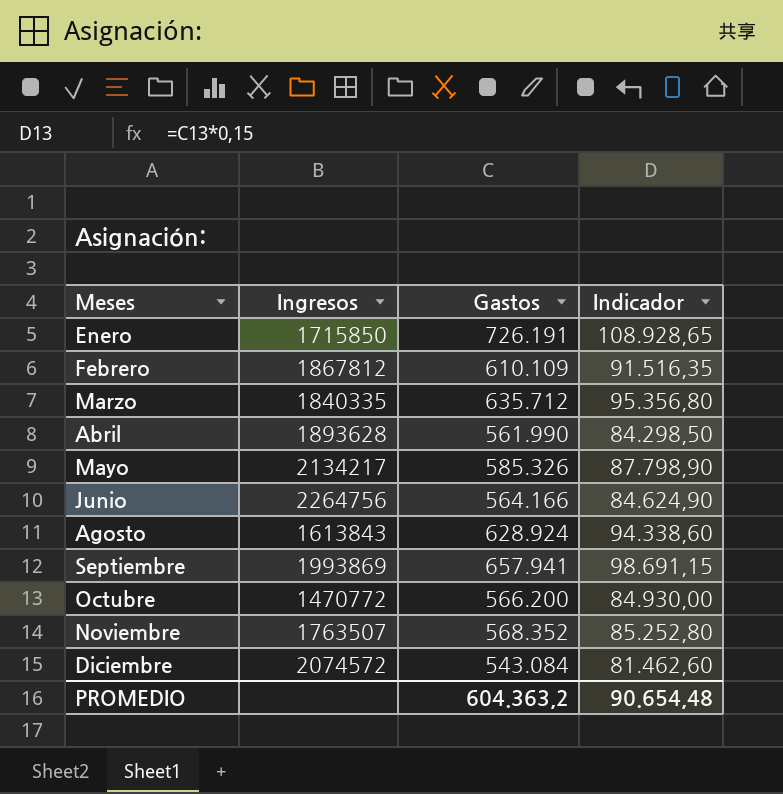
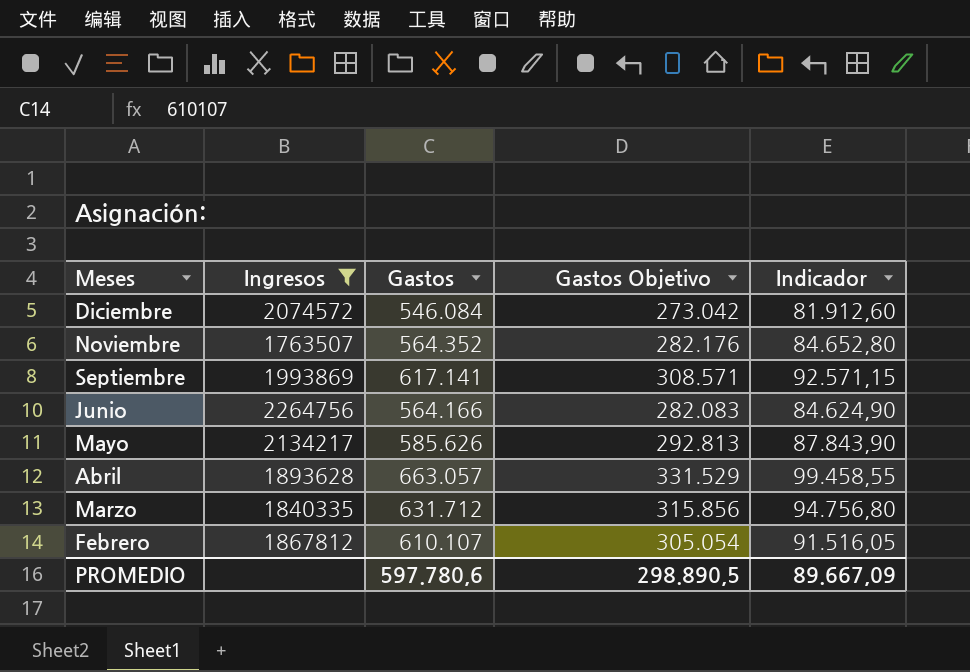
filter: none -> Ingresos >= 1763507
row order: Meses ascending -> Meses descending
column Gastos Objetivo | formula: none -> [Gastos] * 0,5
Diciembre | Gastos: 543.084 -> 546.084
Diciembre | Indicador: 81.462,60 -> 81.912,60
Noviembre | Gastos: 568.352 -> 564.352
Noviembre | Indicador: 85.252,80 -> 84.652,80
Septiembre | Gastos: 657.941 -> 617.141
Septiembre | Indicador: 98.691,15 -> 92.571,15
Mayo | Gastos: 585.326 -> 585.626
Mayo | Indicador: 87.798,90 -> 87.843,90
Abril | Gastos: 561.990 -> 663.057
Abril | Indicador: 84.298,50 -> 99.458,55
Marzo | Gastos: 635.712 -> 631.712
Marzo | Indicador: 95.356,80 -> 94.756,80
Febrero | Gastos: 610.109 -> 610.107
Febrero | Indicador: 91.516,35 -> 91.516,05
PROMEDIO | Gastos: 604.363,2 -> 597.780,6
PROMEDIO | Indicador: 90.654,48 -> 89.667,09

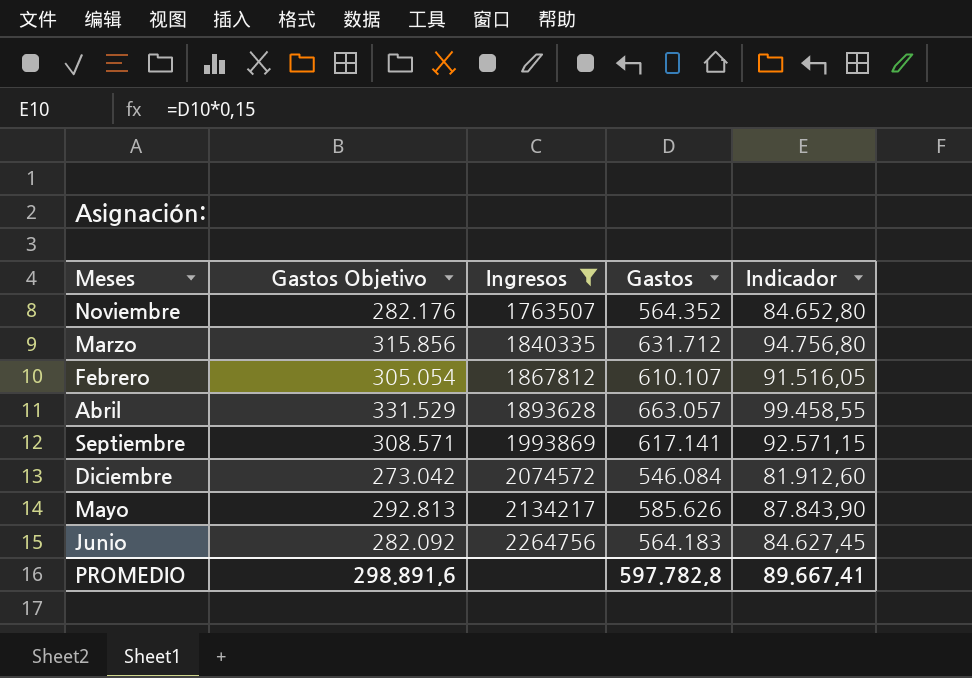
row order: Meses descending -> Ingresos ascending
column Gastos Objetivo | position: 4 -> 2
Junio | Gastos Objetivo: 282.083 -> 282.092
Junio | Gastos: 564.166 -> 564.183
Junio | Indicador: 84.624,90 -> 84.627,45
PROMEDIO | Gastos Objetivo: 298.890,5 -> 298.891,6
PROMEDIO | Gastos: 597.780,6 -> 597.782,8
PROMEDIO | Indicador: 89.667,09 -> 89.667,41

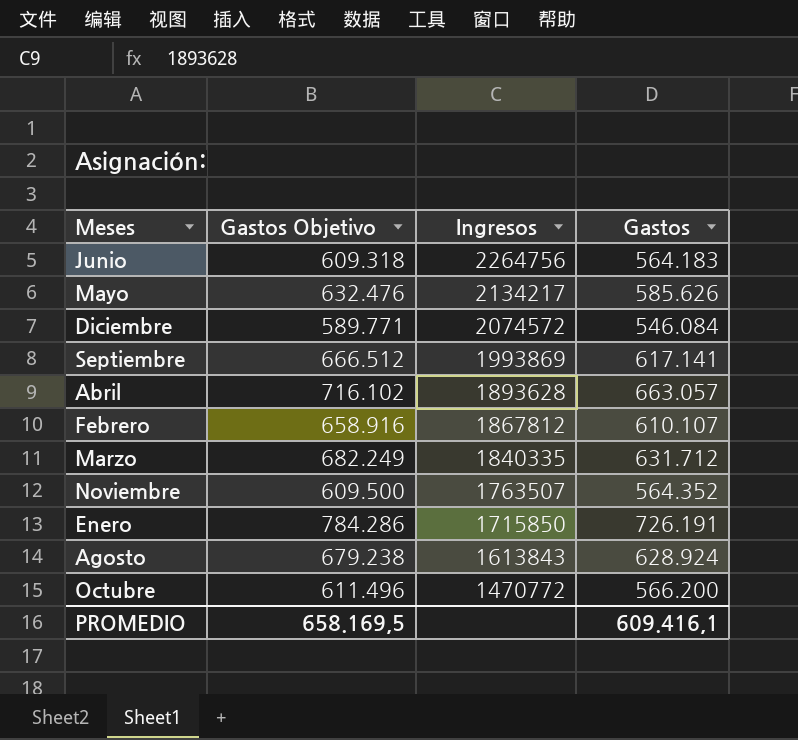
filter: Ingresos >= 1763507 -> none
row order: Ingresos ascending -> Ingresos descending
column Indicador | formula: [Gastos] * 0,15 -> none
column Gastos Objetivo | formula: [Gastos] * 0,5 -> [Gastos] * 1,08
PROMEDIO | Gastos Objetivo: 298.891,6 -> 658.169,5
PROMEDIO | Gastos: 597.782,8 -> 609.416,1

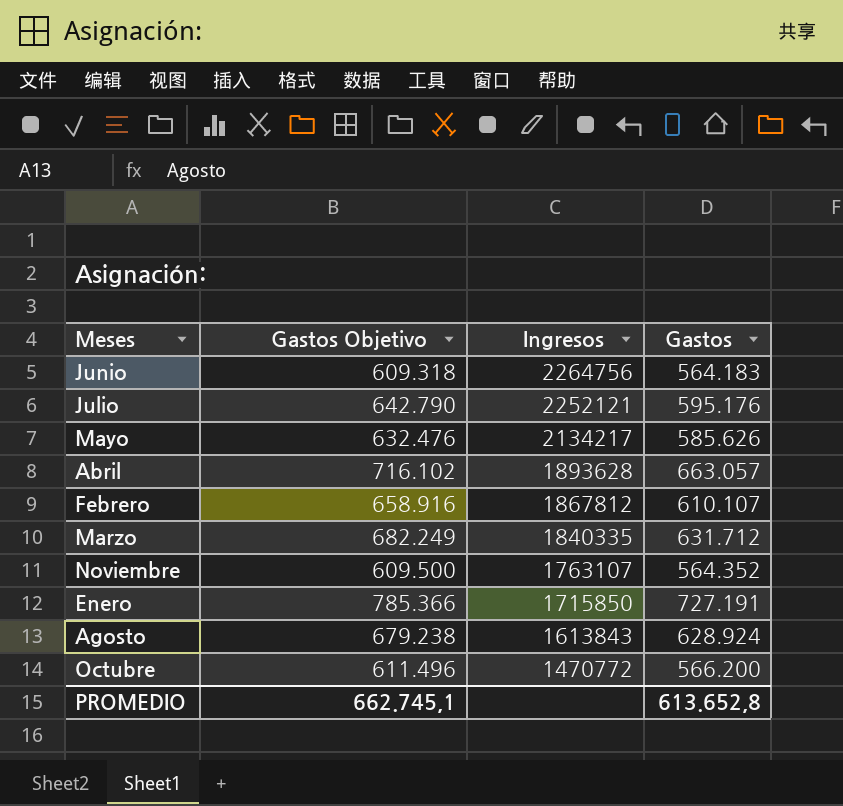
row Diciembre: 589.771 | 2074572 | 546.084 -> none
row Septiembre: 666.512 | 1993869 | 617.141 -> none
row Julio: none -> 642.790 | 2252121 | 595.176
Noviembre | Ingresos: 1763507 -> 1763107
Enero | Gastos Objetivo: 784.286 -> 785.366
Enero | Gastos: 726.191 -> 727.191
PROMEDIO | Gastos Objetivo: 658.169,5 -> 662.745,1
PROMEDIO | Gastos: 609.416,1 -> 613.652,8

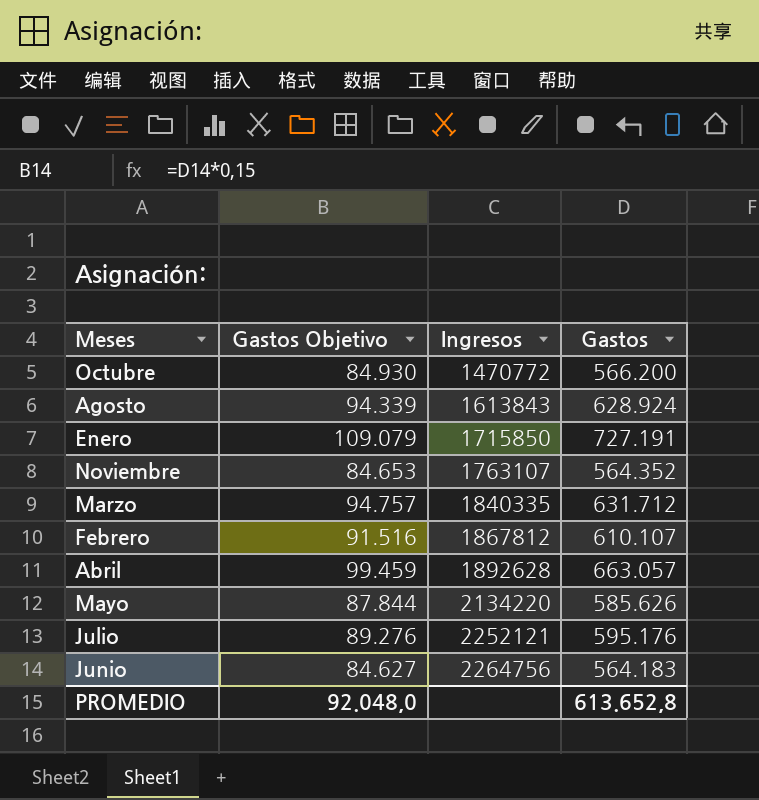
row order: Ingresos descending -> Ingresos ascending
column Gastos Objetivo | formula: [Gastos] * 1,08 -> [Gastos] * 0,15
Abril | Ingresos: 1893628 -> 1892628
Mayo | Ingresos: 2134217 -> 2134220
PROMEDIO | Gastos Objetivo: 662.745,1 -> 92.048,0

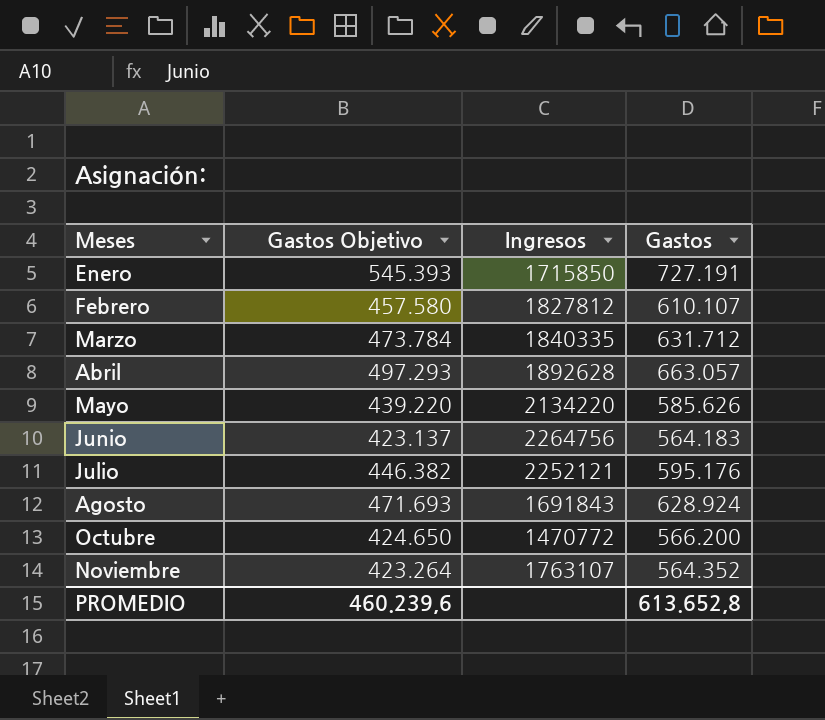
row order: Ingresos ascending -> Meses ascending
column Gastos Objetivo | formula: [Gastos] * 0,15 -> [Gastos] * 0,75
Febrero | Ingresos: 1867812 -> 1827812
Agosto | Ingresos: 1613843 -> 1691843
PROMEDIO | Gastos Objetivo: 92.048,0 -> 460.239,6

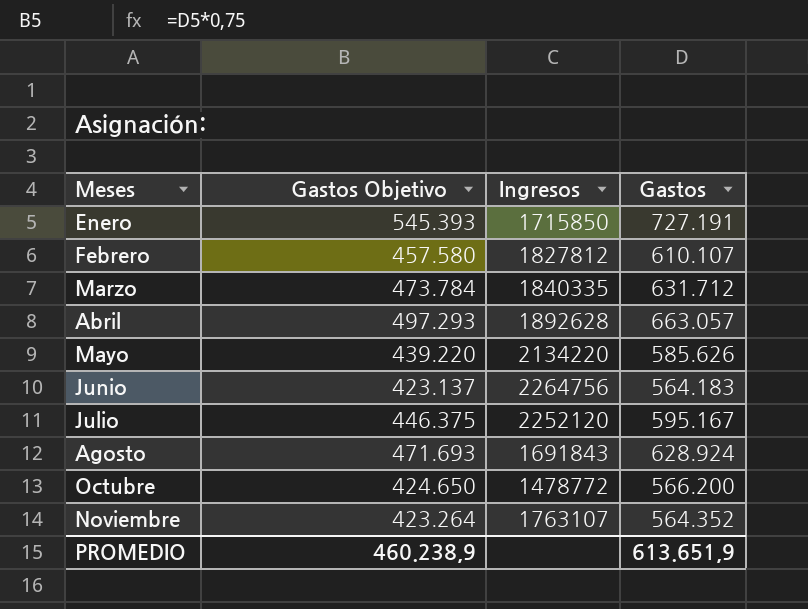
Julio | Gastos Objetivo: 446.382 -> 446.375
Julio | Ingresos: 2252121 -> 2252120
Julio | Gastos: 595.176 -> 595.167
Octubre | Ingresos: 1470772 -> 1478772
PROMEDIO | Gastos Objetivo: 460.239,6 -> 460.238,9
PROMEDIO | Gastos: 613.652,8 -> 613.651,9

